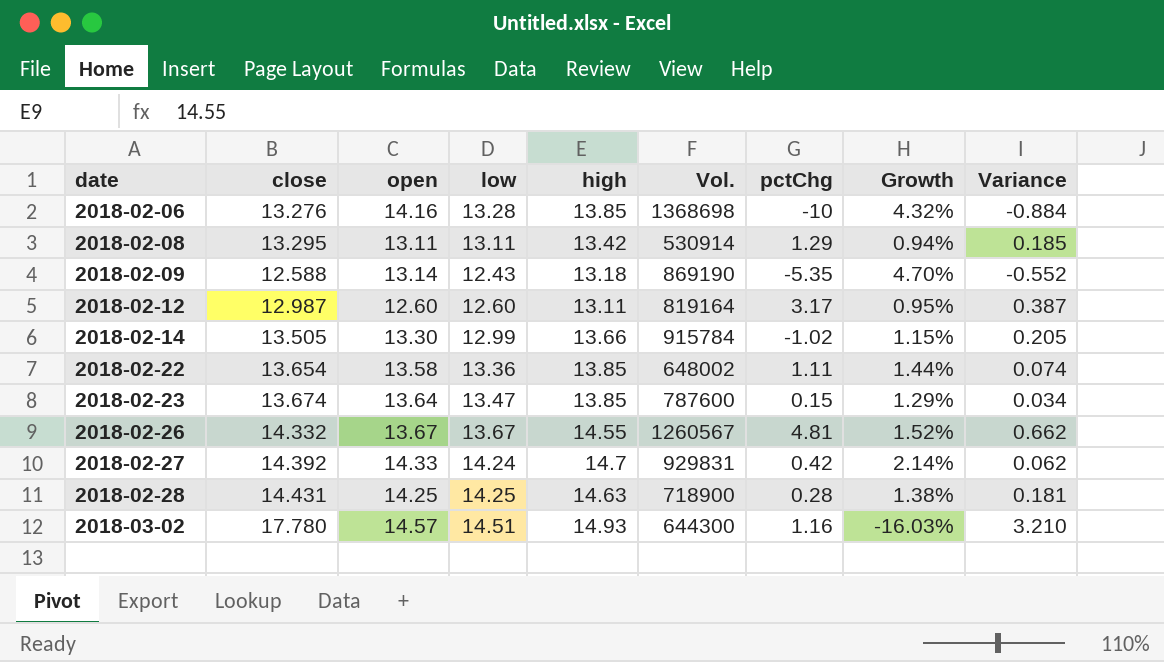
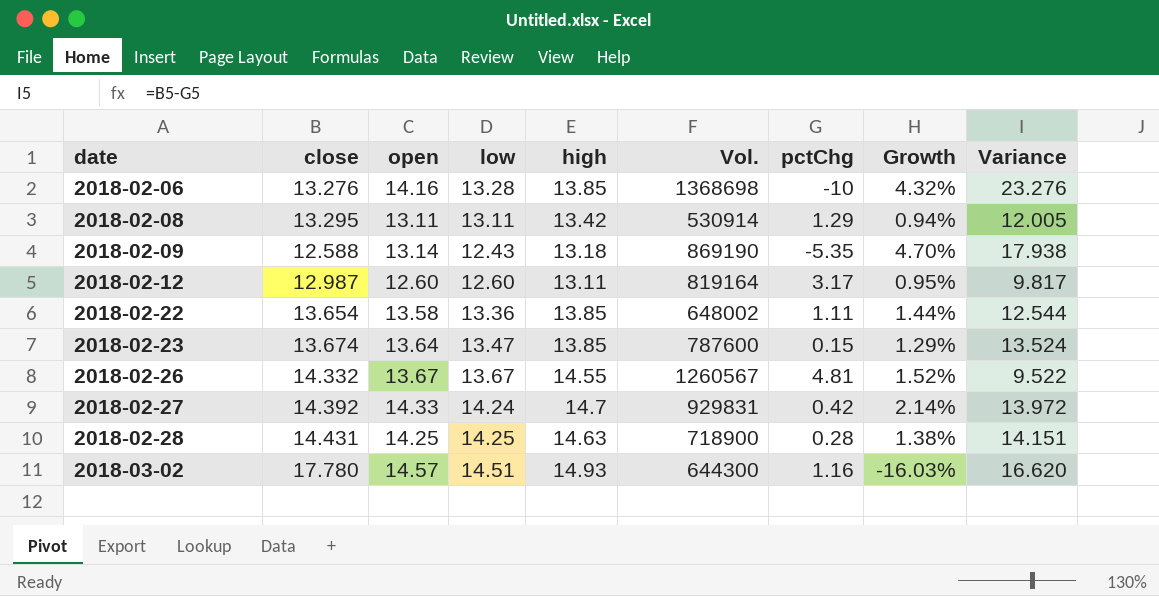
column Variance | formula: [close] - [open] -> [close] - [pctChg]
row 2018-02-14: 13.505 | 13.30 | 12.99 | 13.66 | 915784 | -1.02 | 1.15% | 0.205 -> none

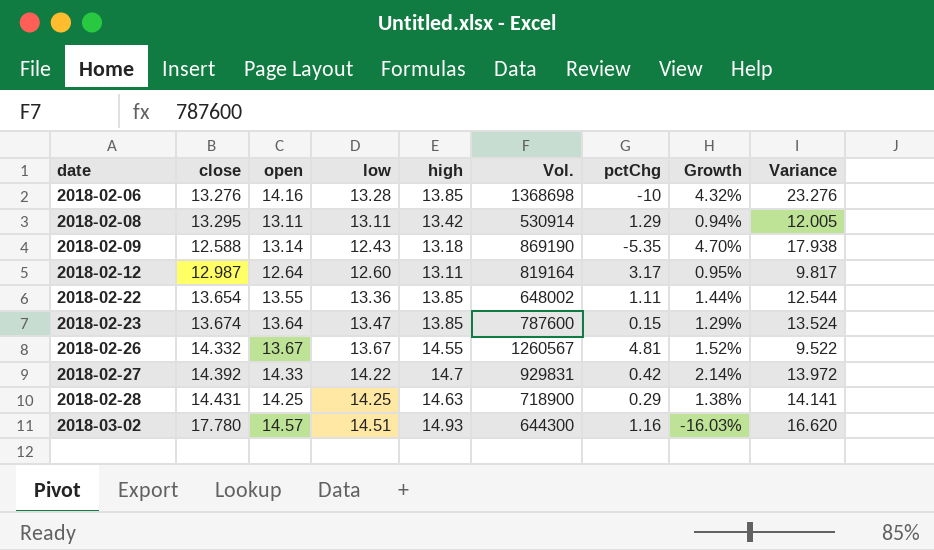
2018-02-12 | open: 12.60 -> 12.64
2018-02-22 | open: 13.58 -> 13.55
2018-02-27 | low: 14.24 -> 14.22
2018-02-28 | pctChg: 0.28 -> 0.29
2018-02-28 | Variance: 14.151 -> 14.141

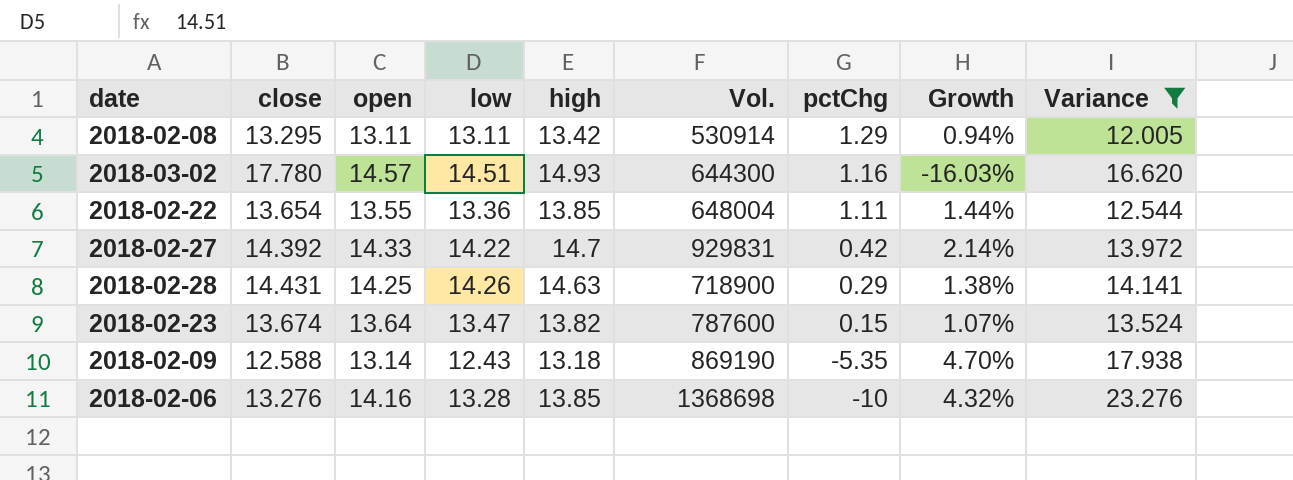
filter: none -> Variance >= 12.005
row order: date ascending -> pctChg descending
2018-02-22 | Vol.: 648002 -> 648004
2018-02-28 | low: 14.25 -> 14.26
2018-02-23 | high: 13.85 -> 13.82
2018-02-23 | Growth: 1.29% -> 1.07%

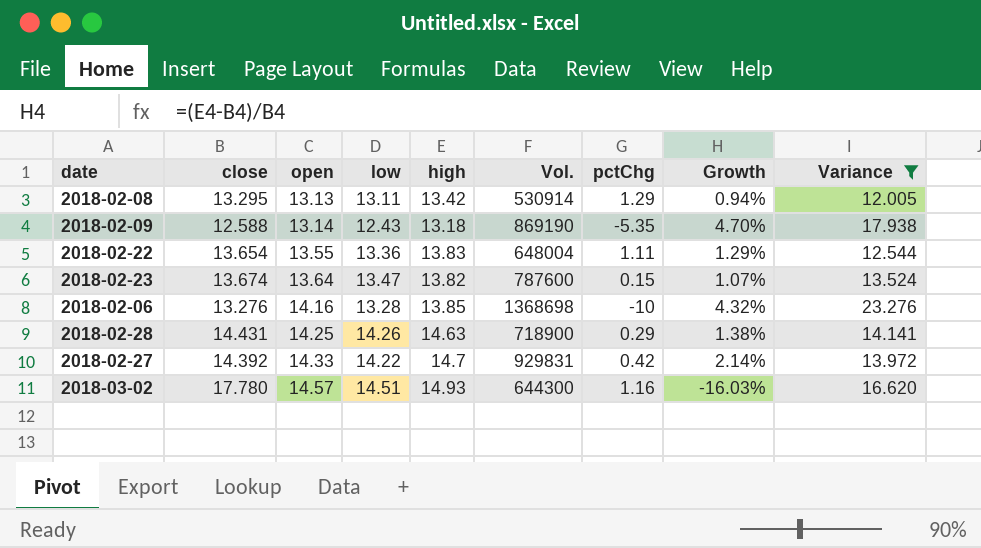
row order: pctChg descending -> open ascending
2018-02-08 | open: 13.11 -> 13.13
2018-02-22 | high: 13.85 -> 13.83
2018-02-22 | Growth: 1.44% -> 1.29%

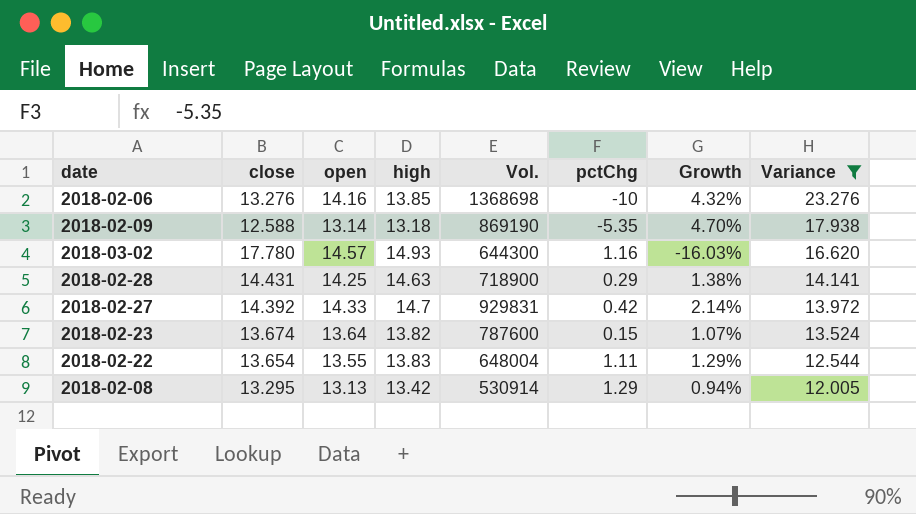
row order: open ascending -> Variance descending
column low | position: 4 -> none

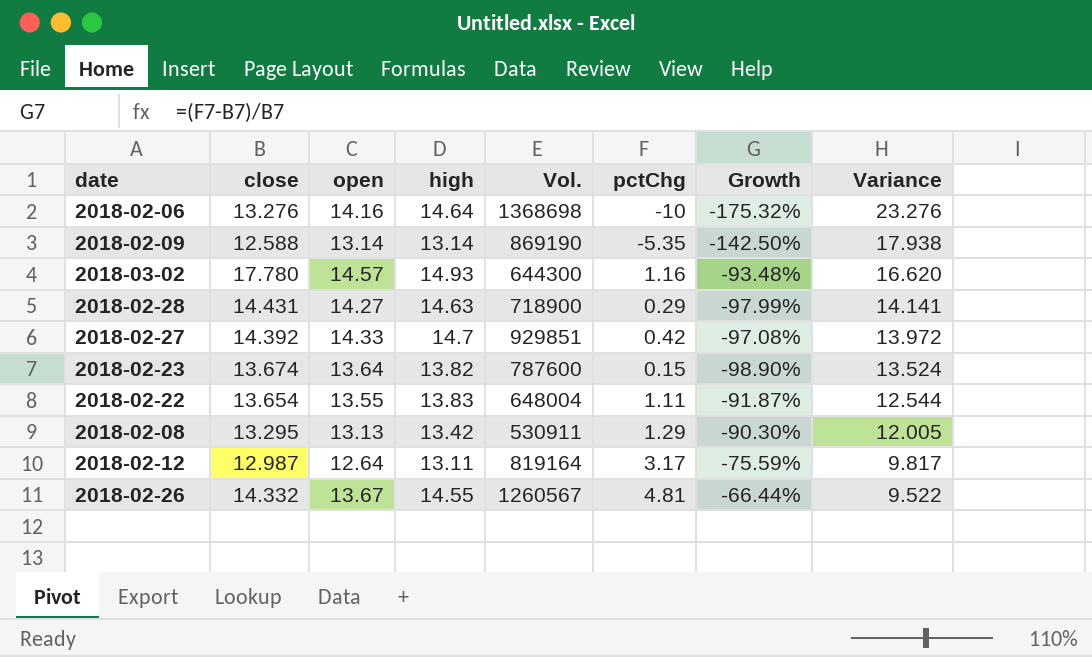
filter: Variance >= 12.005 -> none
column Growth | formula: ([high] - [close]) / [close] -> ([pctChg] - [close]) / [close]
2018-02-06 | high: 13.85 -> 14.64
2018-02-09 | high: 13.18 -> 13.14
2018-02-28 | open: 14.25 -> 14.27
2018-02-27 | Vol.: 929831 -> 929851
2018-02-08 | Vol.: 530914 -> 530911

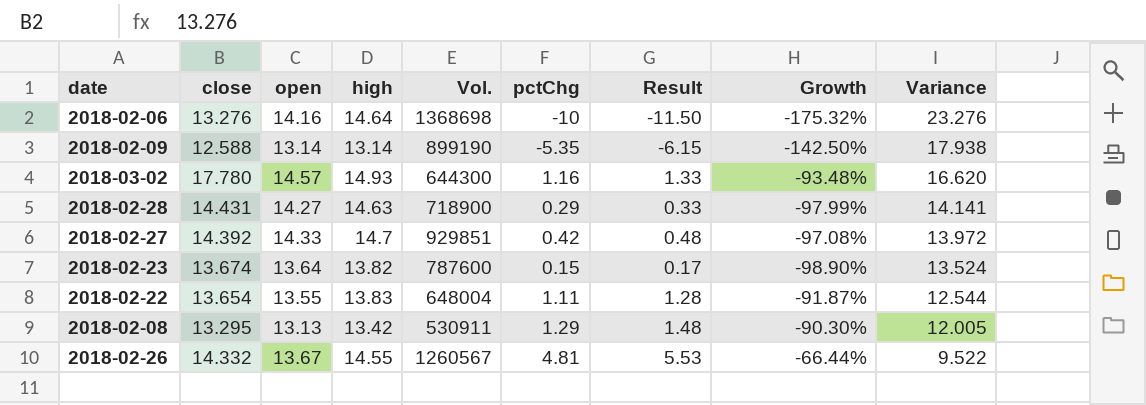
column Result | formula: none -> [pctChg] * 1.15
row 2018-02-12: 12.987 | 12.64 | 13.11 | 819164 | 3.17 | -75.59% | 9.817 -> none
2018-02-09 | Vol.: 869190 -> 899190

